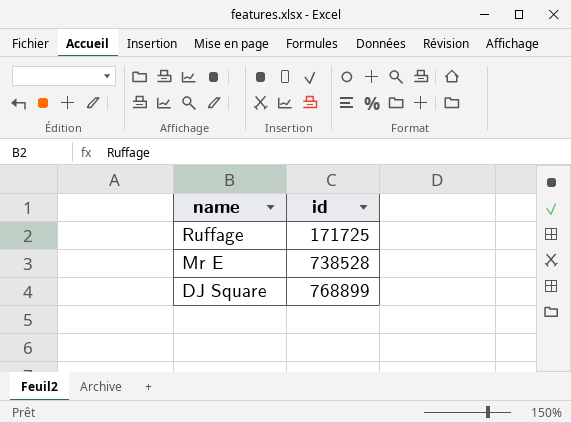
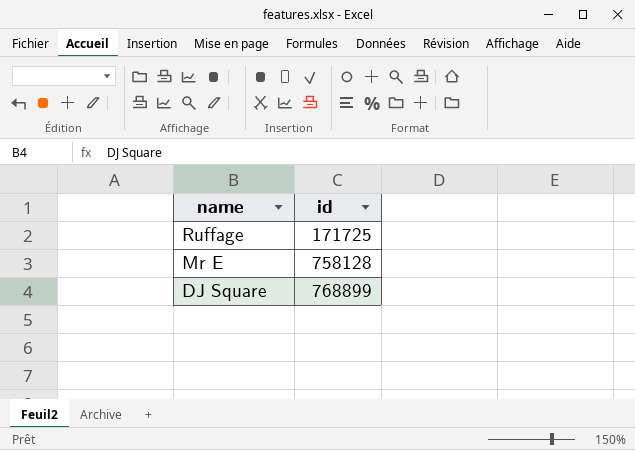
Mr E | id: 738528 -> 758128

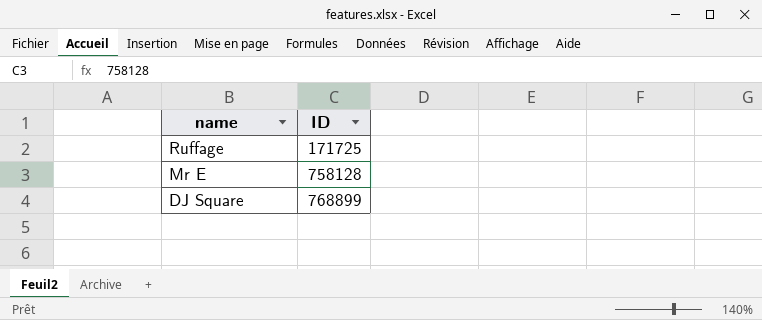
column name: id -> ID

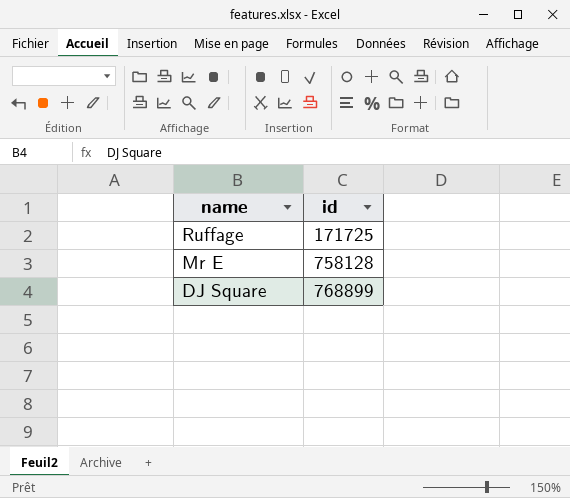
column name: ID -> id

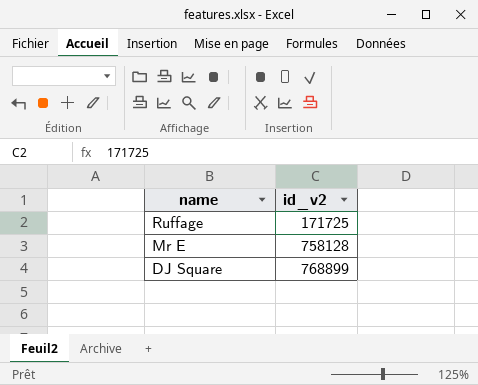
column name: id -> id_v2

